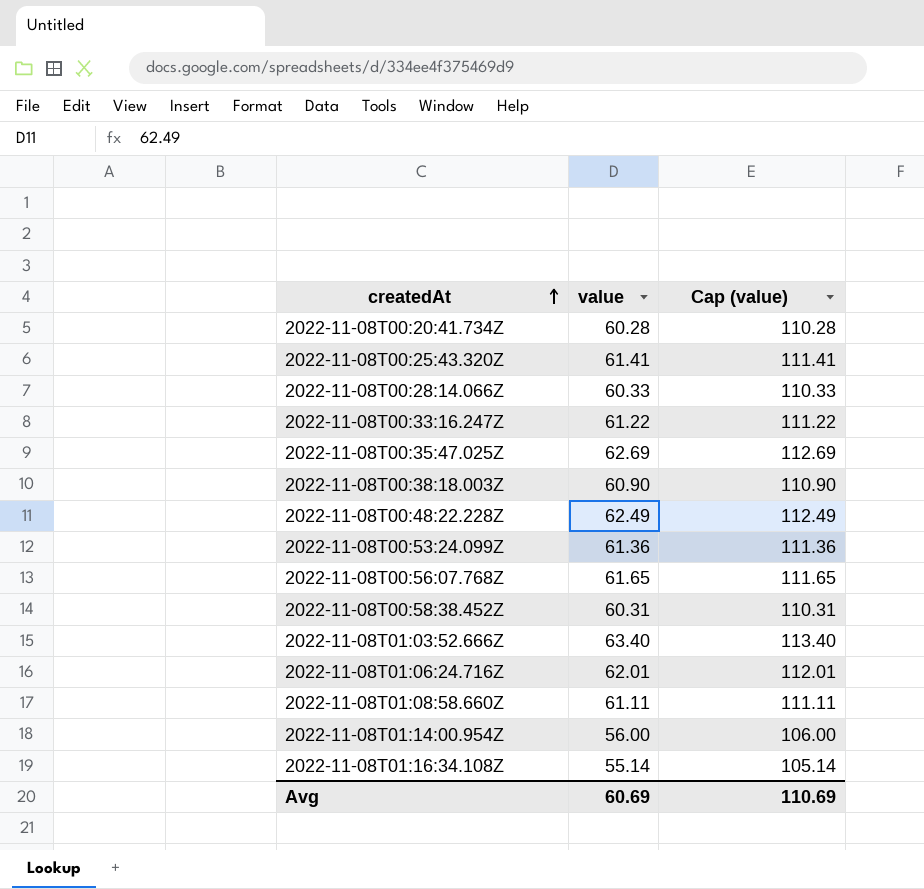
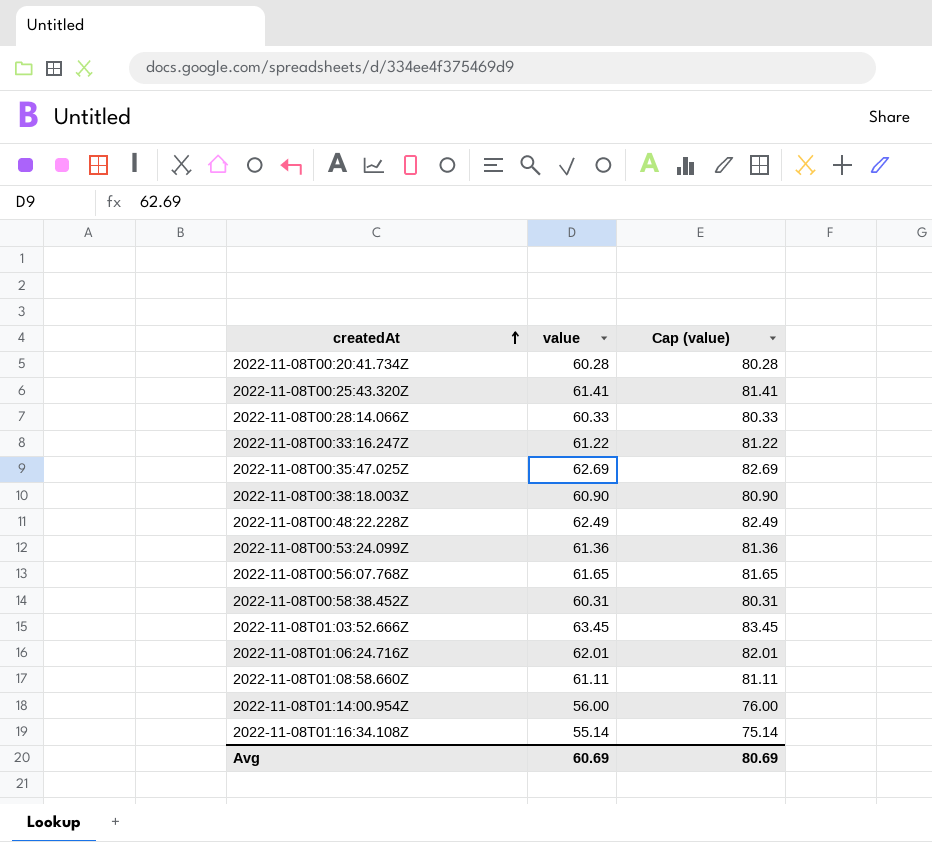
column Cap (value) | formula: [value] + 50 -> [value] + 20
2022-11-08T01:03:52.666Z | value: 63.40 -> 63.45
Avg | Cap (value): 110.69 -> 80.69

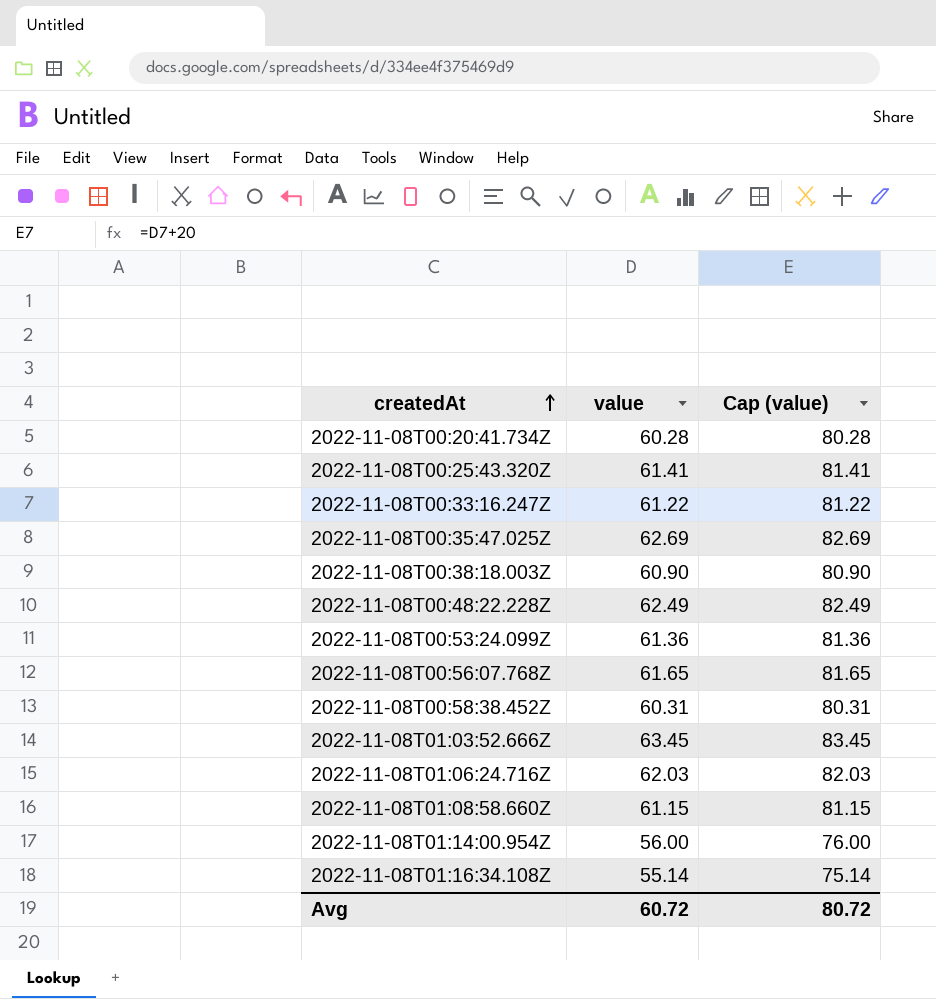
row 2022-11-08T00:28:14.066Z: 60.33 | 80.33 -> none
2022-11-08T01:06:24.716Z | value: 62.01 -> 62.03
2022-11-08T01:06:24.716Z | Cap (value): 82.01 -> 82.03
2022-11-08T01:08:58.660Z | value: 61.11 -> 61.15
2022-11-08T01:08:58.660Z | Cap (value): 81.11 -> 81.15
Avg | value: 60.69 -> 60.72
Avg | Cap (value): 80.69 -> 80.72

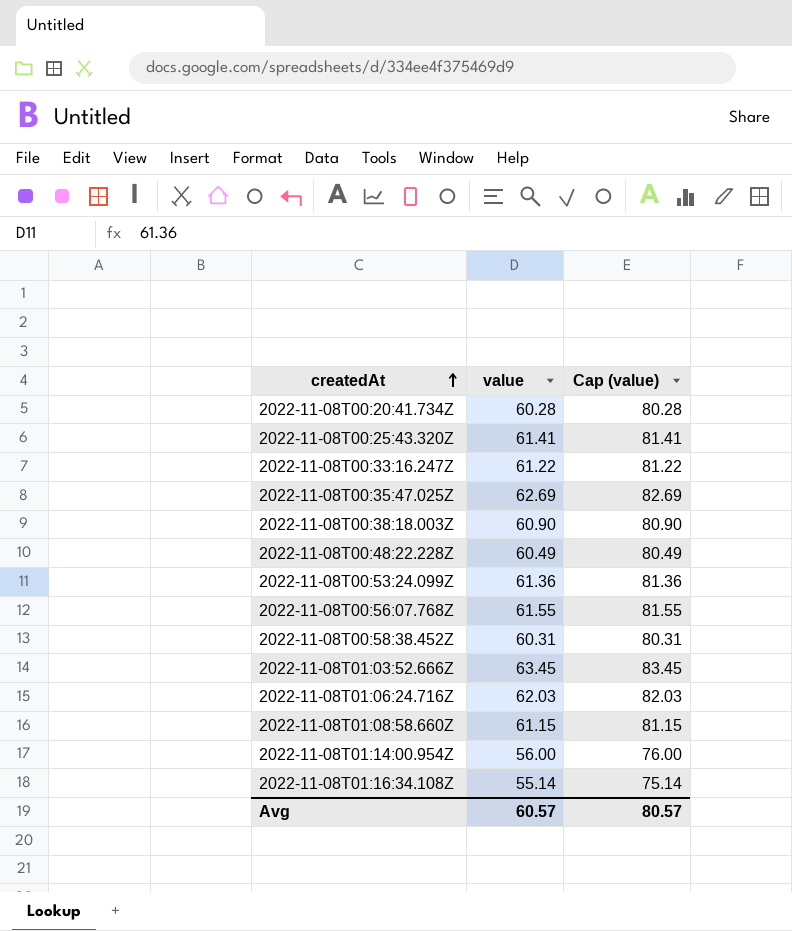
2022-11-08T00:48:22.228Z | value: 62.49 -> 60.49
2022-11-08T00:48:22.228Z | Cap (value): 82.49 -> 80.49
2022-11-08T00:56:07.768Z | value: 61.65 -> 61.55
2022-11-08T00:56:07.768Z | Cap (value): 81.65 -> 81.55
Avg | value: 60.72 -> 60.57
Avg | Cap (value): 80.72 -> 80.57

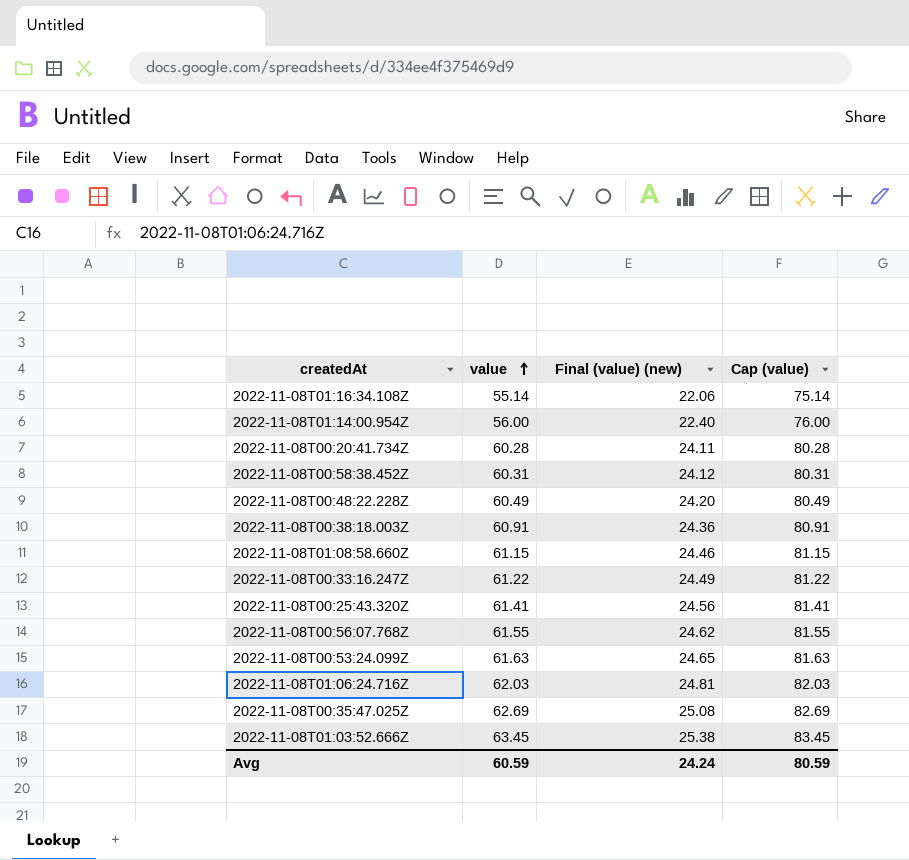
row order: createdAt ascending -> value ascending
column Final (value) (new) | formula: none -> [value] * 0.4
2022-11-08T00:38:18.003Z | value: 60.90 -> 60.91
2022-11-08T00:38:18.003Z | Cap (value): 80.90 -> 80.91
2022-11-08T00:53:24.099Z | value: 61.36 -> 61.63
2022-11-08T00:53:24.099Z | Cap (value): 81.36 -> 81.63
Avg | value: 60.57 -> 60.59
Avg | Cap (value): 80.57 -> 80.59

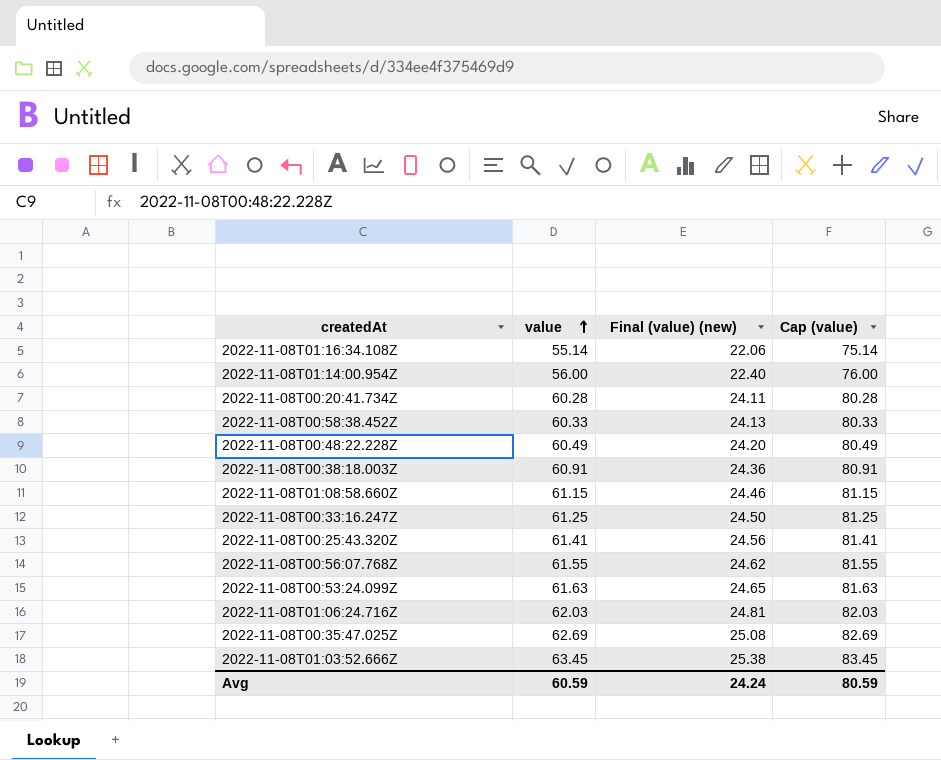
2022-11-08T00:58:38.452Z | value: 60.31 -> 60.33
2022-11-08T00:58:38.452Z | Final (value) (new): 24.12 -> 24.13
2022-11-08T00:58:38.452Z | Cap (value): 80.31 -> 80.33
2022-11-08T00:33:16.247Z | value: 61.22 -> 61.25
2022-11-08T00:33:16.247Z | Final (value) (new): 24.49 -> 24.50
2022-11-08T00:33:16.247Z | Cap (value): 81.22 -> 81.25

